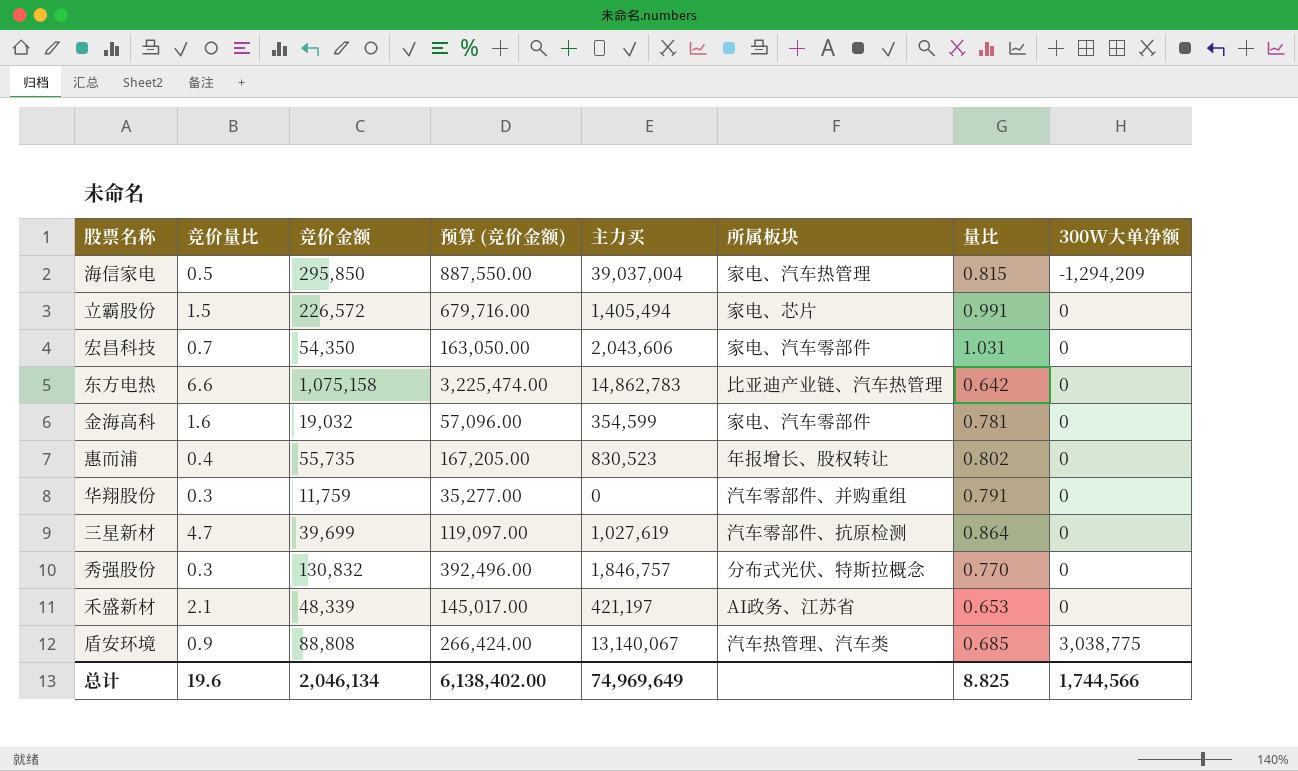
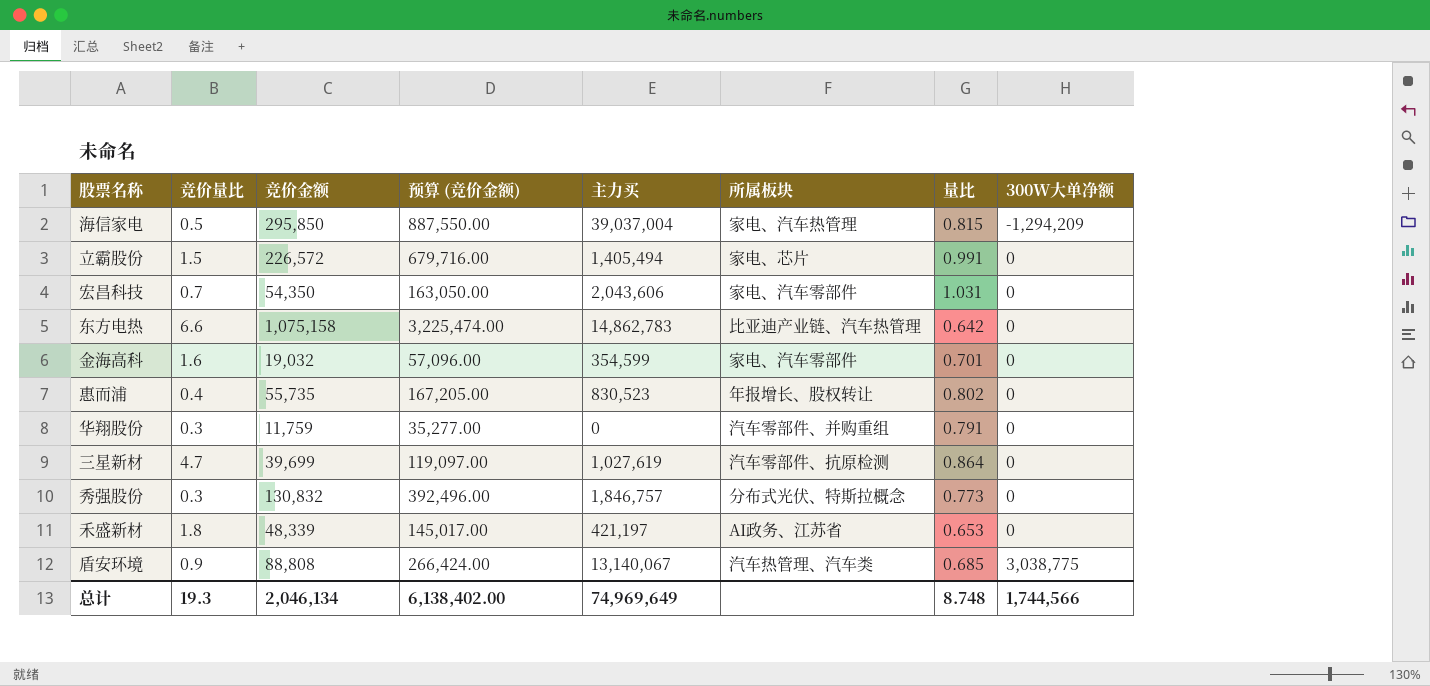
金海高科 | 量比: 0.781 -> 0.701
秀强股份 | 量比: 0.770 -> 0.773
禾盛新材 | 竞价量比: 2.1 -> 1.8
总计 | 竞价量比: 19.6 -> 19.3
总计 | 量比: 8.825 -> 8.748

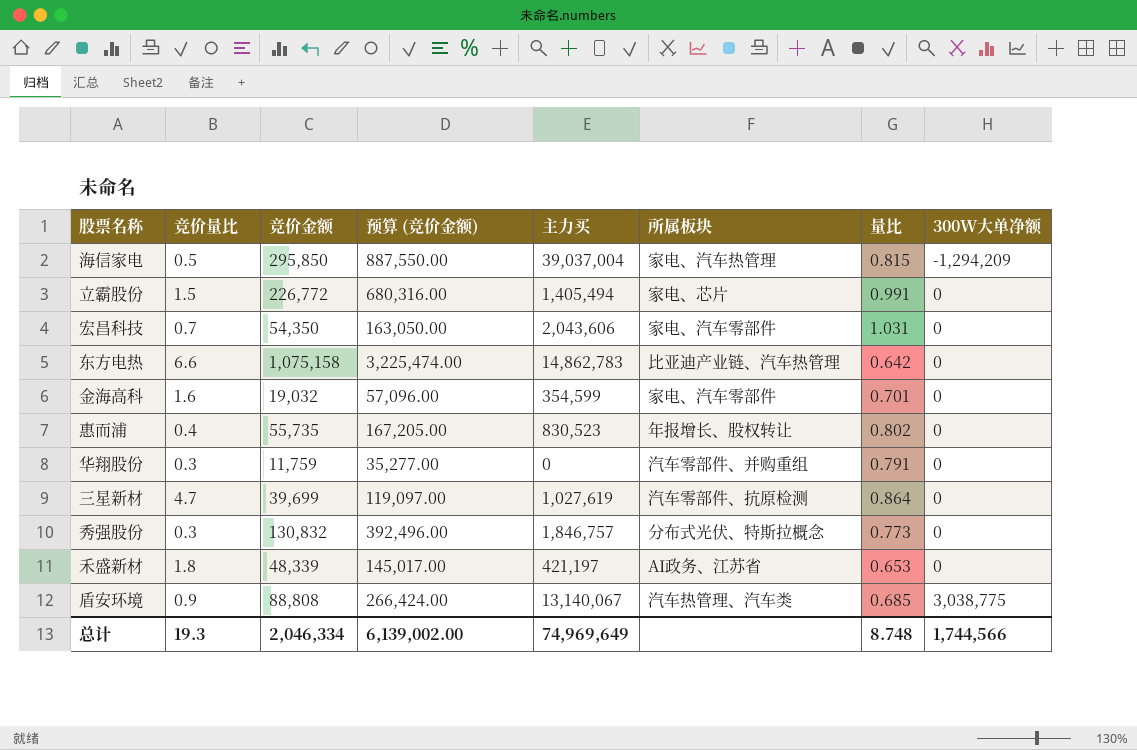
立霸股份 | 竞价金额: 226,572 -> 226,772
立霸股份 | 预算 (竞价金额): 679,716.00 -> 680,316.00
总计 | 竞价金额: 2,046,134 -> 2,046,334
总计 | 预算 (竞价金额): 6,138,402.00 -> 6,139,002.00

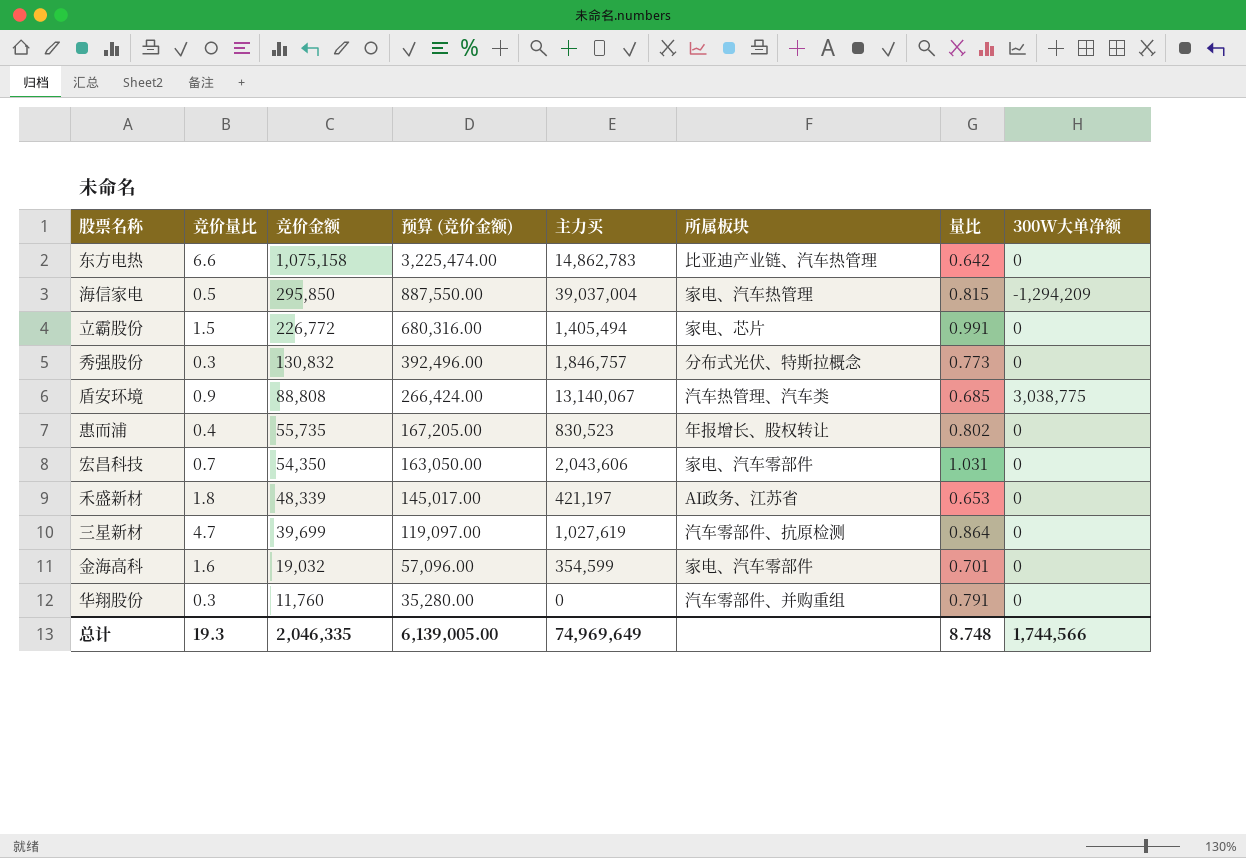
row order: 300W大单净额 ascending -> 竞价金额 descending
华翔股份 | 竞价金额: 11,759 -> 11,760
华翔股份 | 预算 (竞价金额): 35,277.00 -> 35,280.00
总计 | 竞价金额: 2,046,334 -> 2,046,335
总计 | 预算 (竞价金额): 6,139,002.00 -> 6,139,005.00

